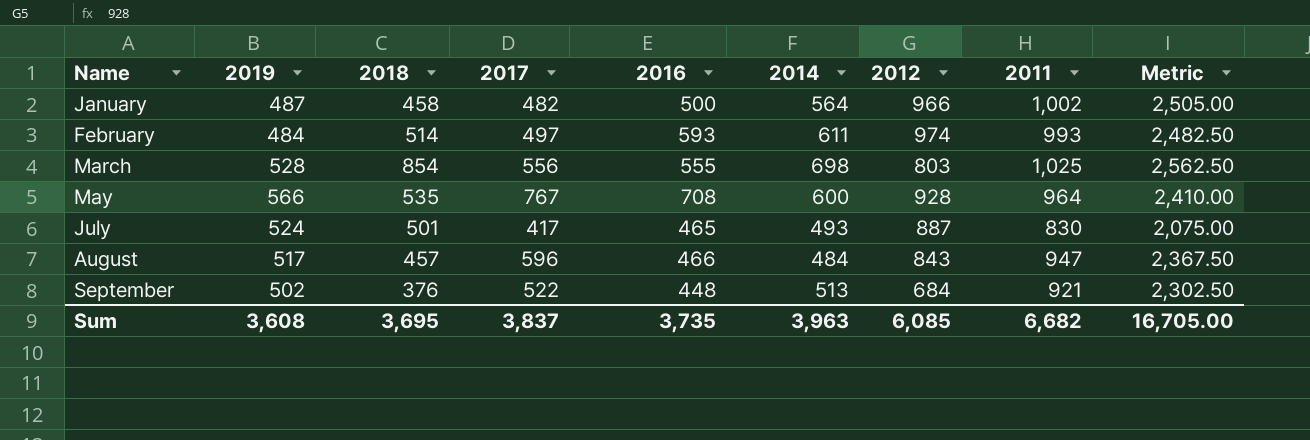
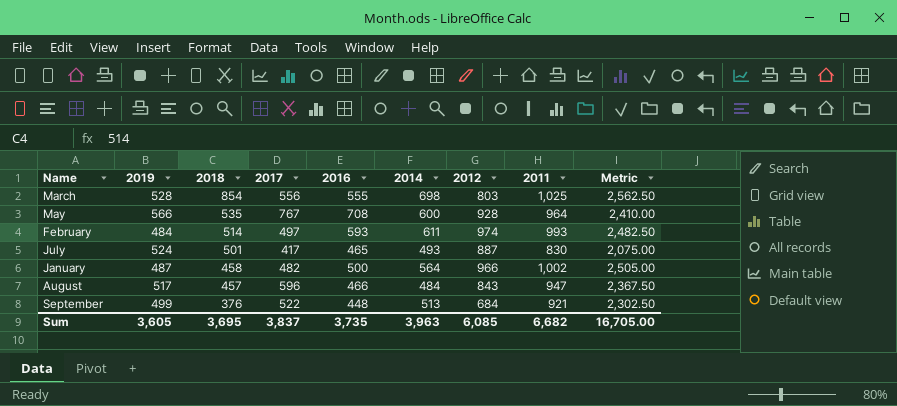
row order: Name ascending -> 2018 descending
September | 2019: 502 -> 499
Sum | 2019: 3,608 -> 3,605

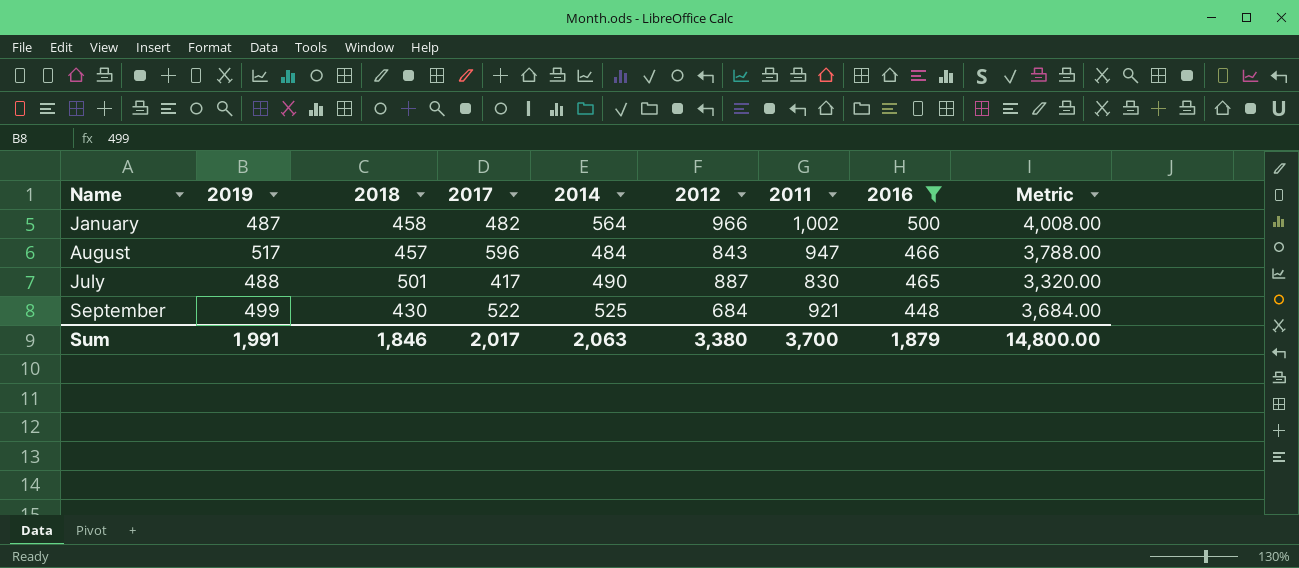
filter: none -> 2016 <= 500
row order: 2018 descending -> 2016 descending
column 2016 | position: 5 -> 8
column Metric | formula: [2011] * 2.5 -> [2011] * 4
July | 2019: 524 -> 488
July | 2014: 493 -> 490
September | 2018: 376 -> 430
September | 2014: 513 -> 525
Sum | 2019: 3,605 -> 1,991
Sum | 2018: 3,695 -> 1,846
Sum | 2017: 3,837 -> 2,017
Sum | 2014: 3,963 -> 2,063
Sum | 2012: 6,085 -> 3,380
Sum | 2011: 6,682 -> 3,700
Sum | 2016: 3,735 -> 1,879
Sum | Metric: 16,705.00 -> 14,800.00

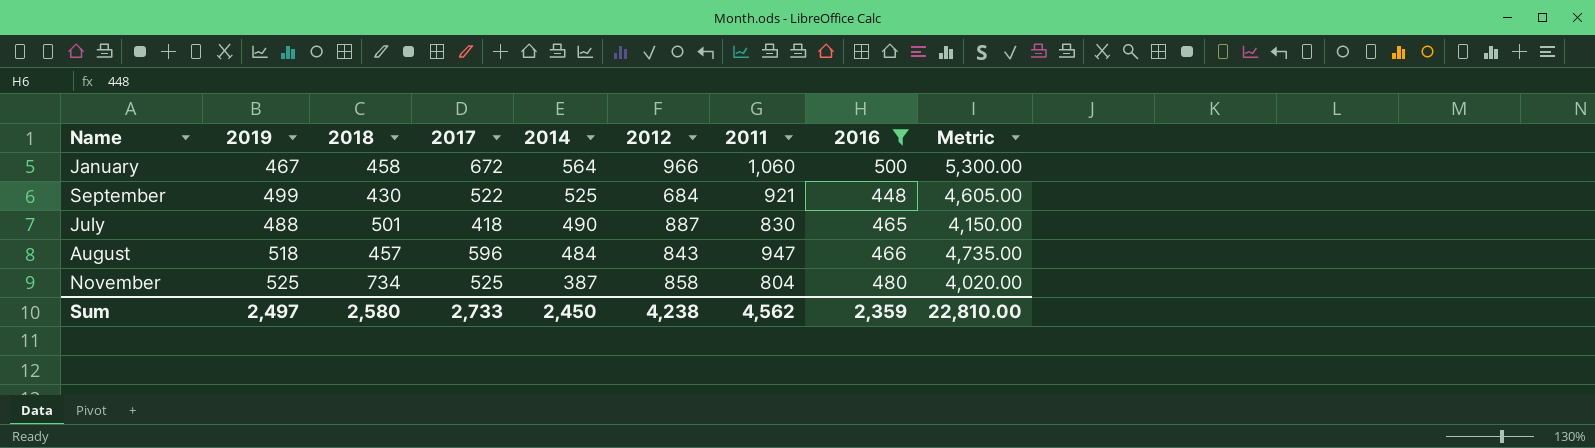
row order: 2016 descending -> 2014 descending
column Metric | formula: [2011] * 4 -> [2011] * 5
January | 2019: 487 -> 467
January | 2017: 482 -> 672
January | 2011: 1,002 -> 1,060
July | 2017: 417 -> 418
August | 2019: 517 -> 518
row November: none -> 525 | 734 | 525 | 387 | 858 | 804 | 480 | 4,020.00
Sum | 2019: 1,991 -> 2,497
Sum | 2018: 1,846 -> 2,580
Sum | 2017: 2,017 -> 2,733
Sum | 2014: 2,063 -> 2,450
Sum | 2012: 3,380 -> 4,238
Sum | 2011: 3,700 -> 4,562
Sum | 2016: 1,879 -> 2,359
Sum | Metric: 14,800.00 -> 22,810.00

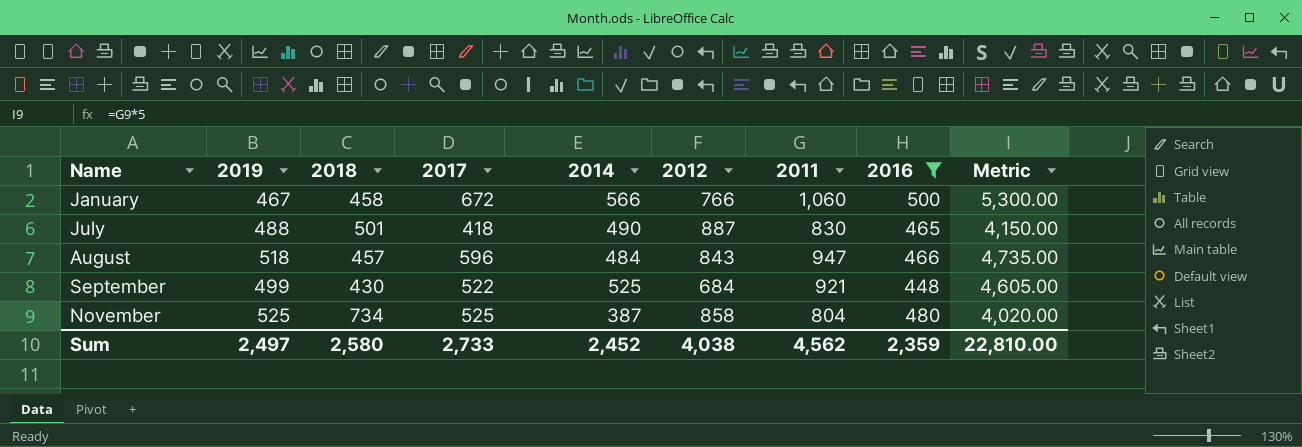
row order: 2014 descending -> Name ascending
January | 2014: 564 -> 566
January | 2012: 966 -> 766
Sum | 2014: 2,450 -> 2,452
Sum | 2012: 4,238 -> 4,038

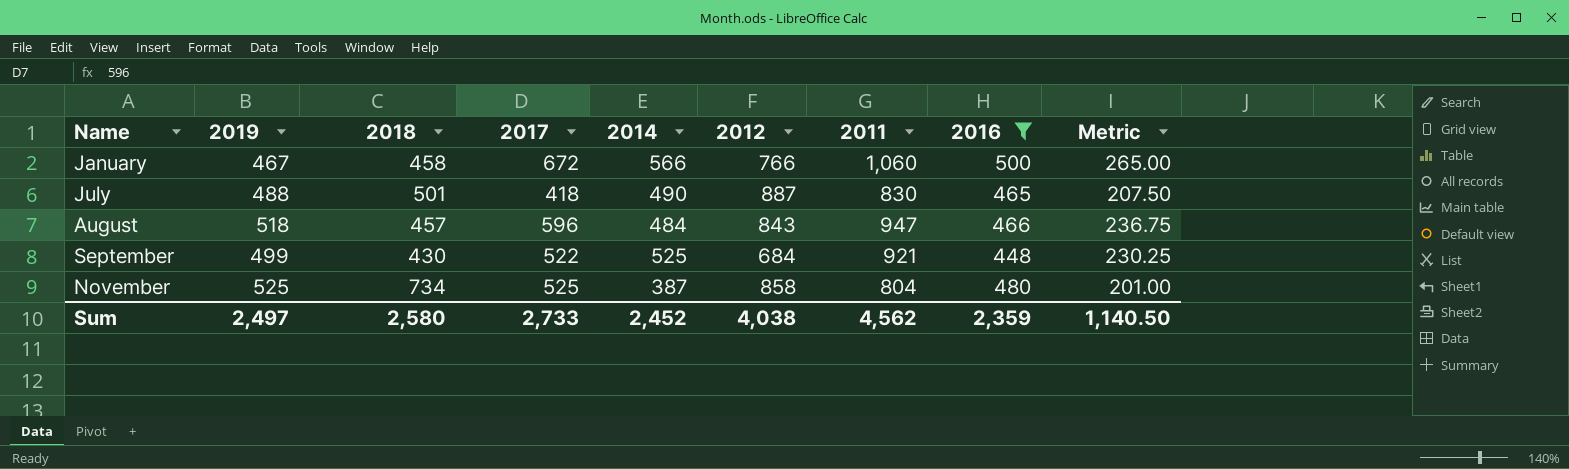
column Metric | formula: [2011] * 5 -> [2011] * 0.25
Sum | Metric: 22,810.00 -> 1,140.50

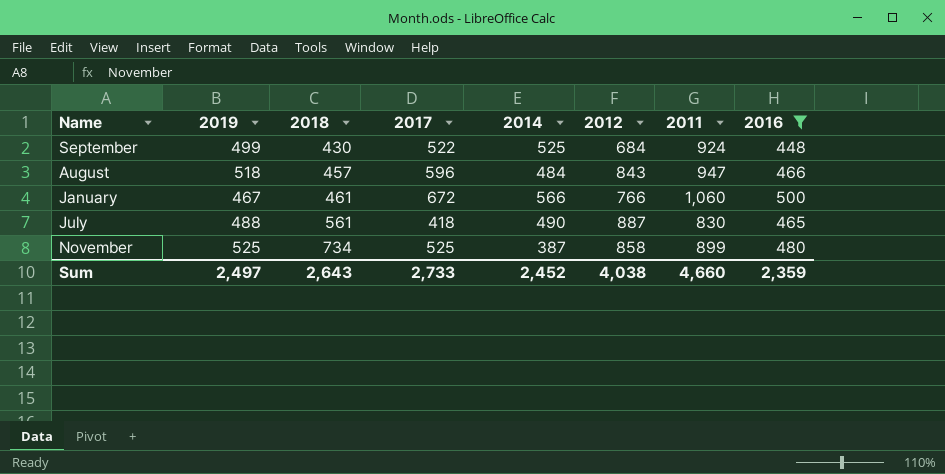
row order: Name ascending -> 2018 ascending
column Metric | formula: [2011] * 0.25 -> none
September | 2011: 921 -> 924
January | 2018: 458 -> 461
July | 2018: 501 -> 561
November | 2011: 804 -> 899
Sum | 2018: 2,580 -> 2,643
Sum | 2011: 4,562 -> 4,660

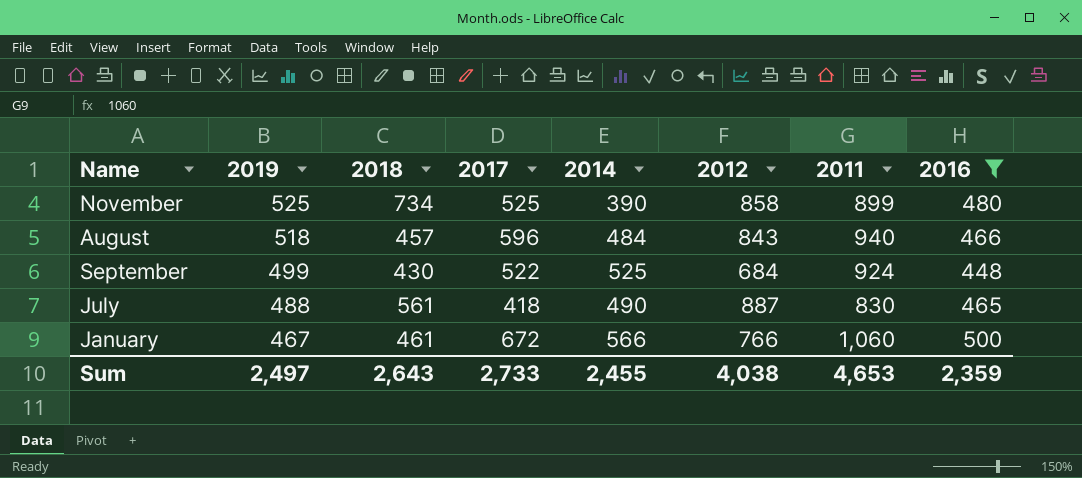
row order: 2018 ascending -> 2019 descending
November | 2014: 387 -> 390
August | 2011: 947 -> 940
Sum | 2014: 2,452 -> 2,455
Sum | 2011: 4,660 -> 4,653

